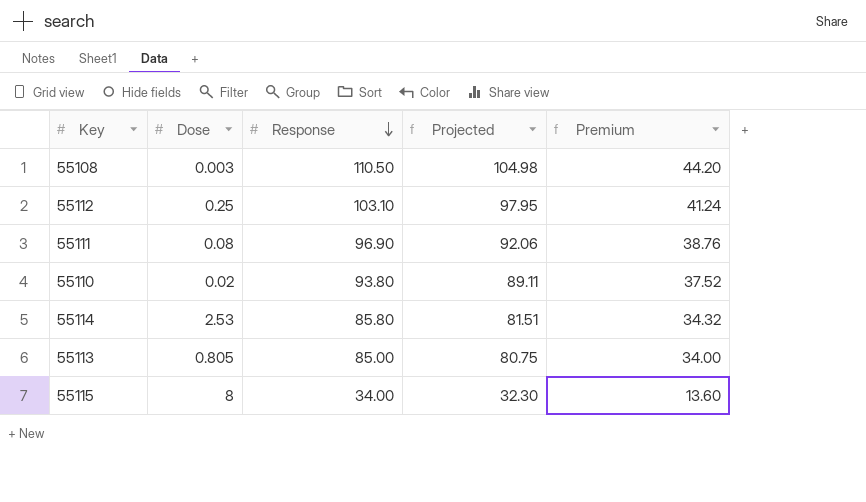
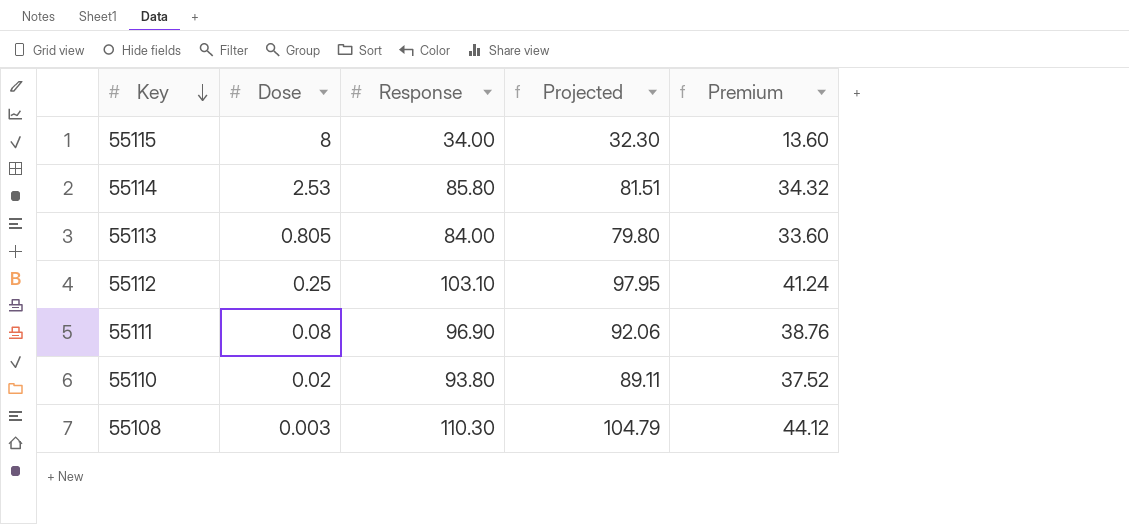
row order: Response descending -> Key descending
55113 | Response: 85.00 -> 84.00
55113 | Projected: 80.75 -> 79.80
55113 | Premium: 34.00 -> 33.60
55108 | Response: 110.50 -> 110.30
55108 | Projected: 104.98 -> 104.79
55108 | Premium: 44.20 -> 44.12

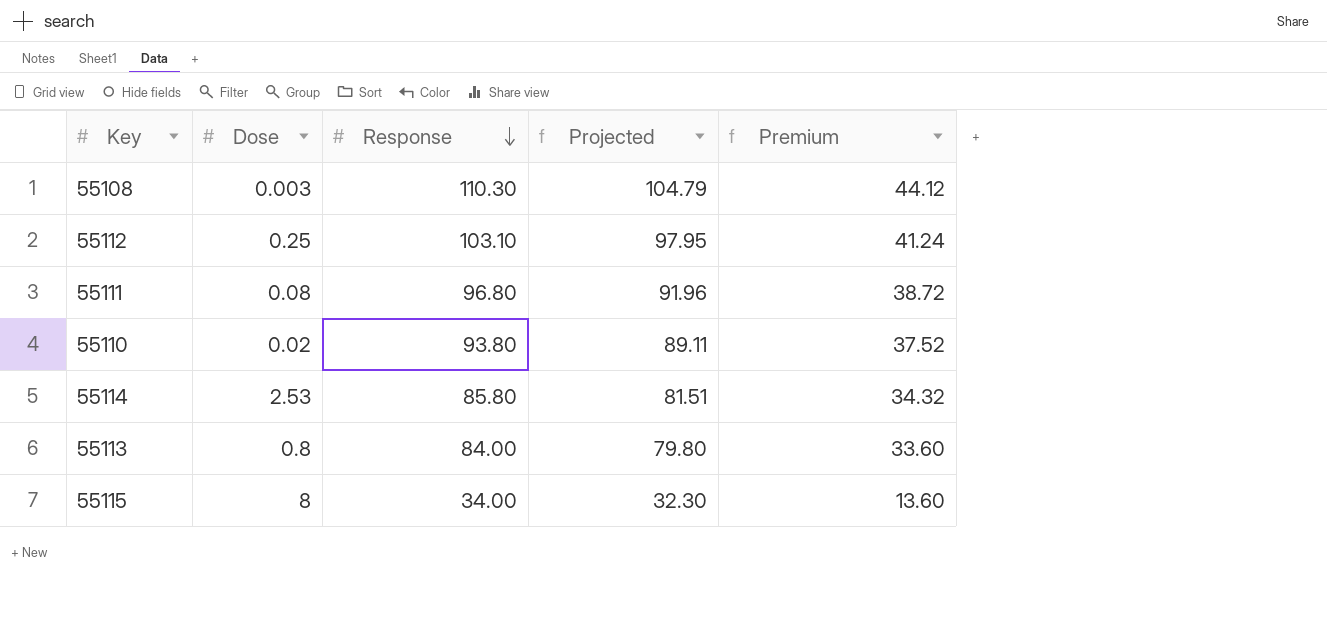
row order: Key descending -> Response descending
55111 | Response: 96.90 -> 96.80
55111 | Projected: 92.06 -> 91.96
55111 | Premium: 38.76 -> 38.72
55113 | Dose: 0.805 -> 0.8

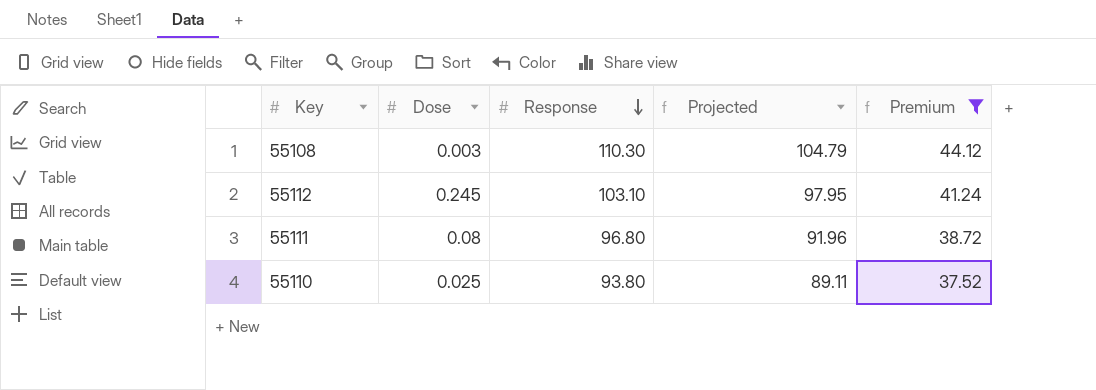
filter: none -> Premium >= 37.52
55112 | Dose: 0.25 -> 0.245
55110 | Dose: 0.02 -> 0.025

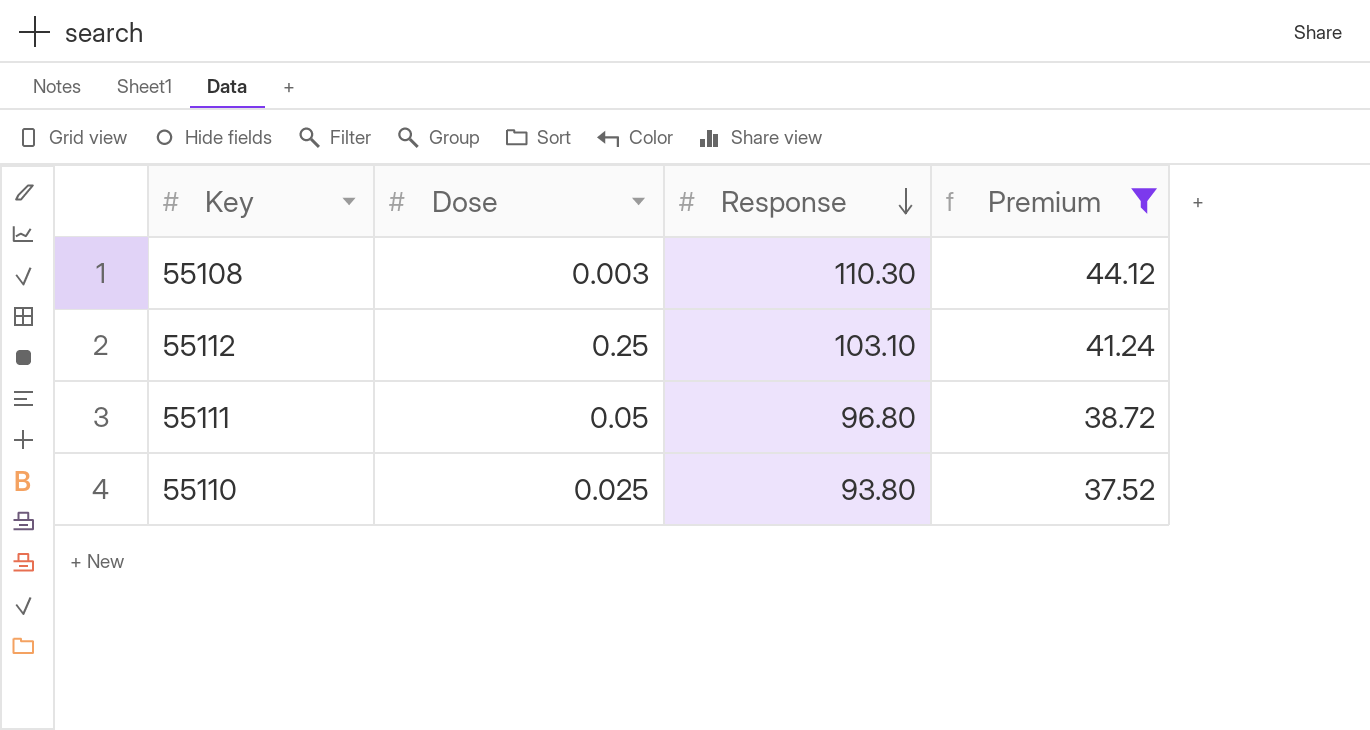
column Projected | formula: [Response] * 0.95 -> none
55112 | Dose: 0.245 -> 0.25
55111 | Dose: 0.08 -> 0.05

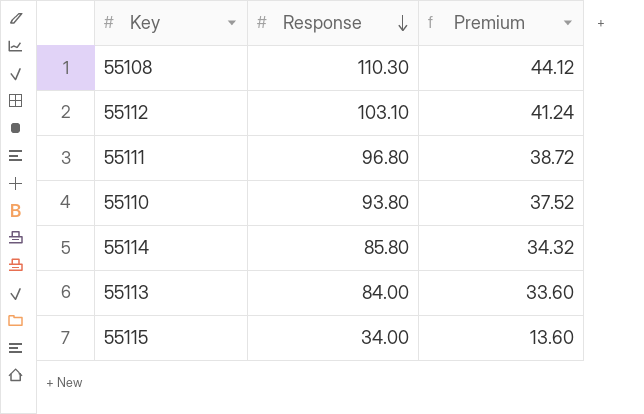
filter: Premium >= 37.52 -> none
column Dose | position: 2 -> none

